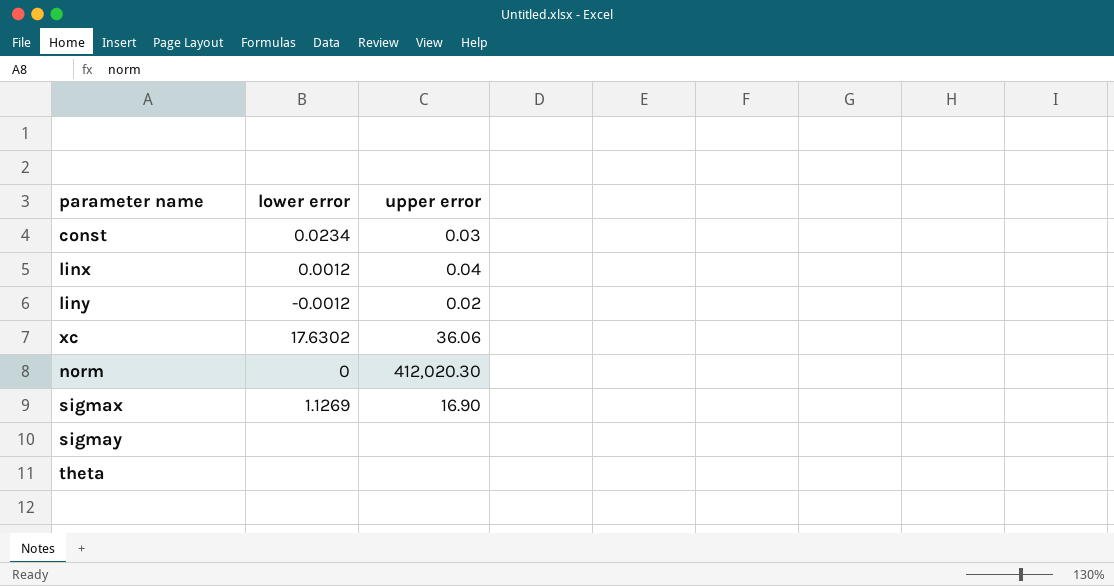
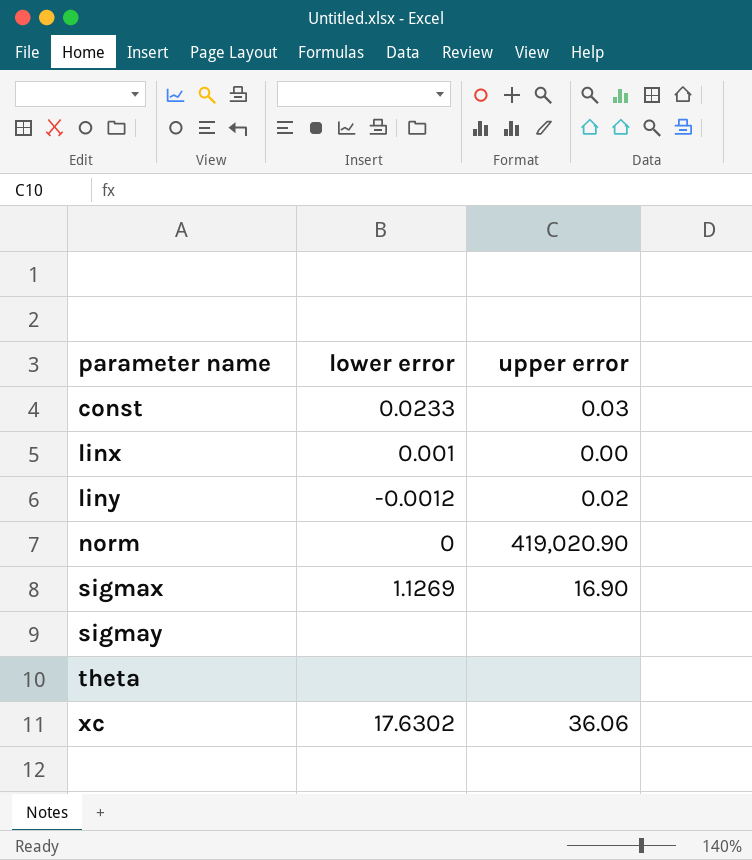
row order: none -> parameter name ascending
const | lower error: 0.0234 -> 0.0233
linx | lower error: 0.0012 -> 0.001
linx | upper error: 0.04 -> 0.00
norm | upper error: 412,020.30 -> 419,020.90

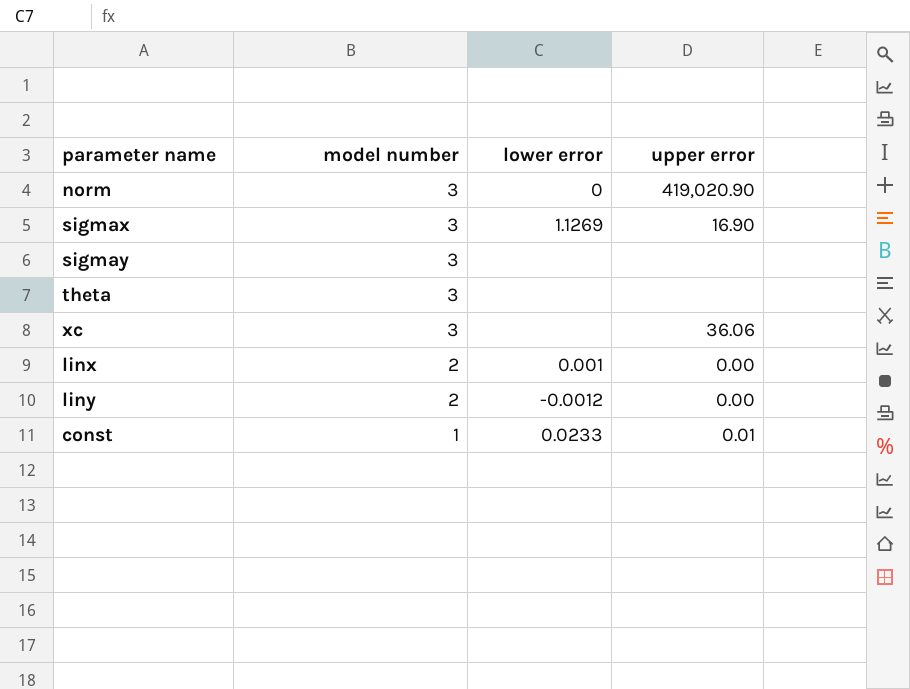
row order: parameter name ascending -> model number descending
column model number | position: none -> 2
xc | lower error: 17.6302 -> none
liny | upper error: 0.02 -> 0.00
const | upper error: 0.03 -> 0.01

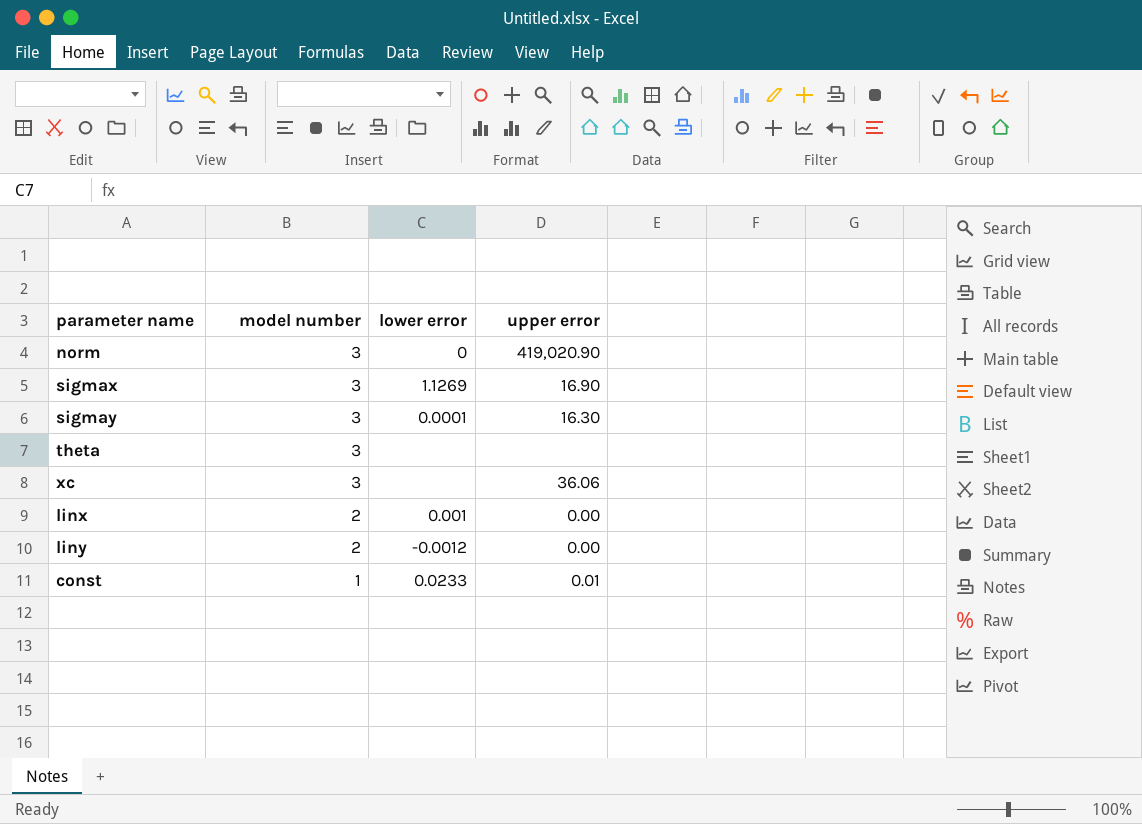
sigmay | lower error: none -> 0.0001
sigmay | upper error: none -> 16.30

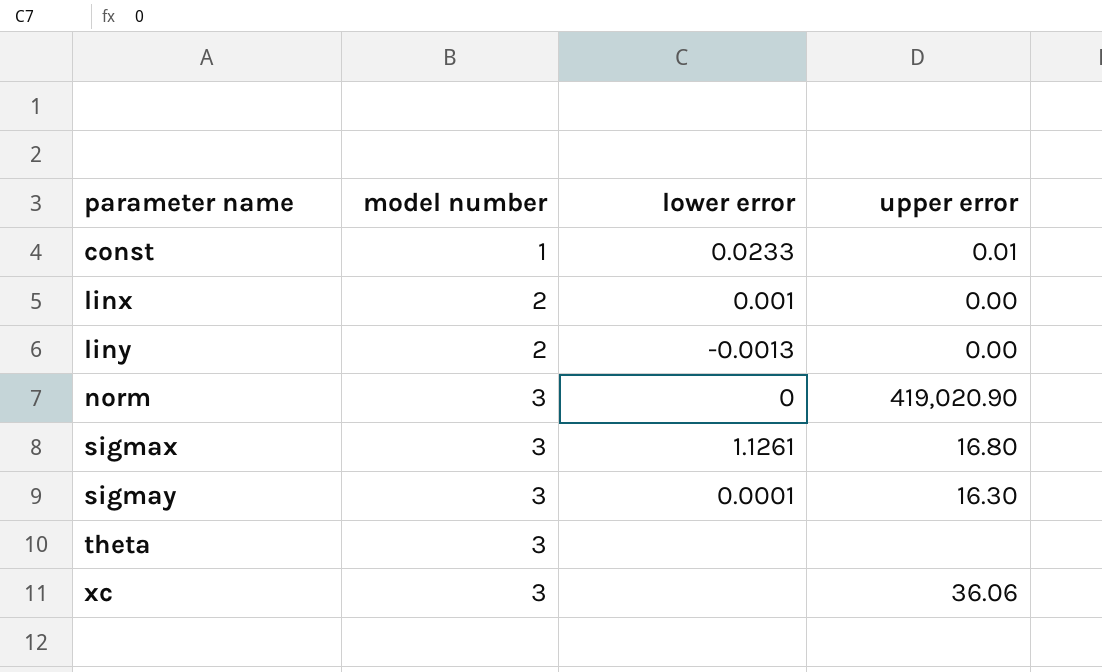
row order: model number descending -> parameter name ascending
liny | lower error: -0.0012 -> -0.0013
sigmax | lower error: 1.1269 -> 1.1261
sigmax | upper error: 16.90 -> 16.80

